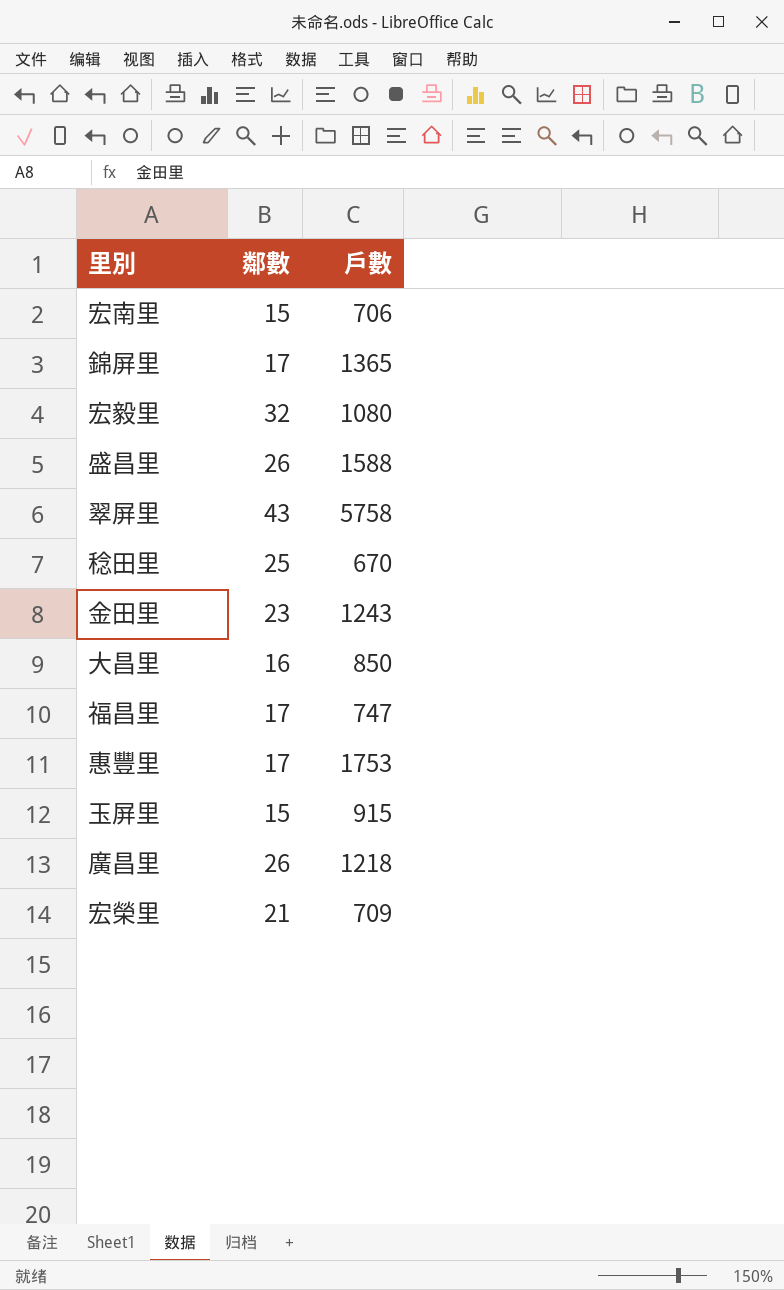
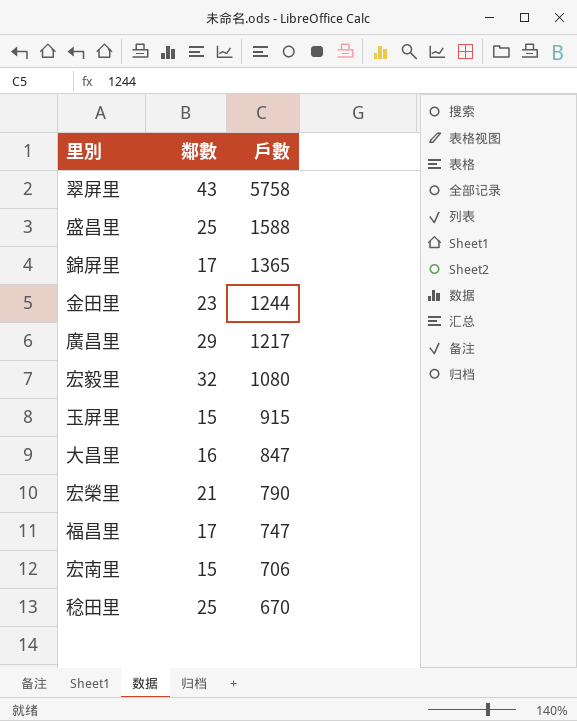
row order: none -> 戶數 descending
row 惠豐里: 17 | 1753 -> none
盛昌里 | 鄰數: 26 -> 25
金田里 | 戶數: 1243 -> 1244
廣昌里 | 鄰數: 26 -> 29
廣昌里 | 戶數: 1218 -> 1217
大昌里 | 戶數: 850 -> 847
宏榮里 | 戶數: 709 -> 790

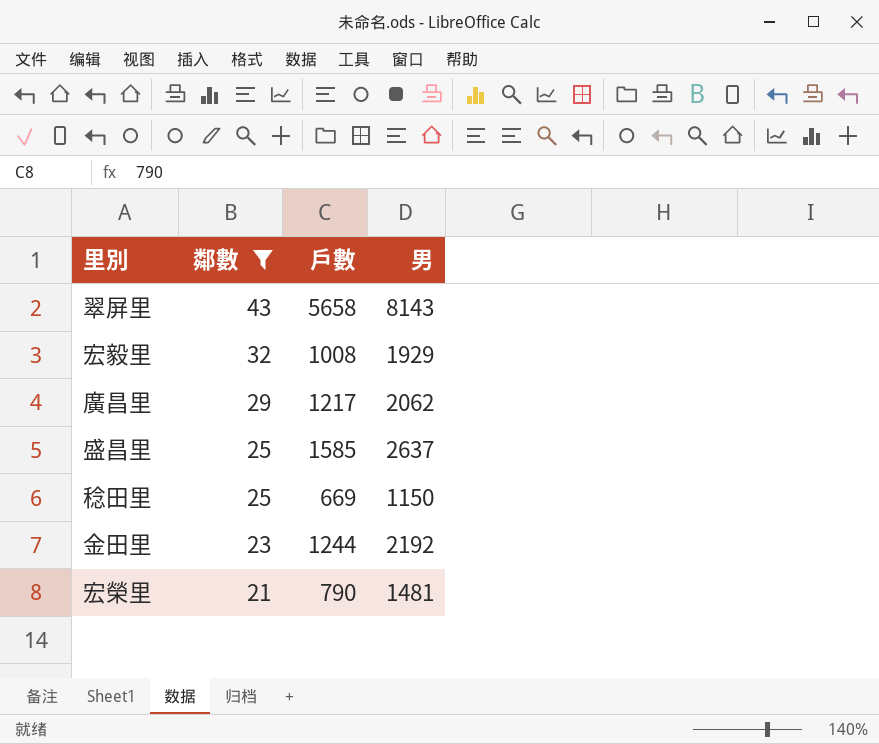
filter: none -> 鄰數 >= 21
row order: 戶數 descending -> 鄰數 descending
column 男 | position: none -> 4
翠屏里 | 戶數: 5758 -> 5658
宏毅里 | 戶數: 1080 -> 1008
盛昌里 | 戶數: 1588 -> 1585
稔田里 | 戶數: 670 -> 669

